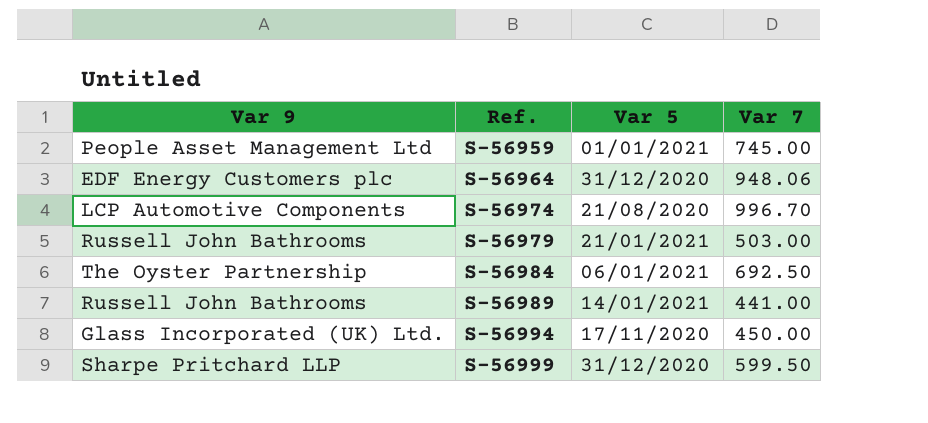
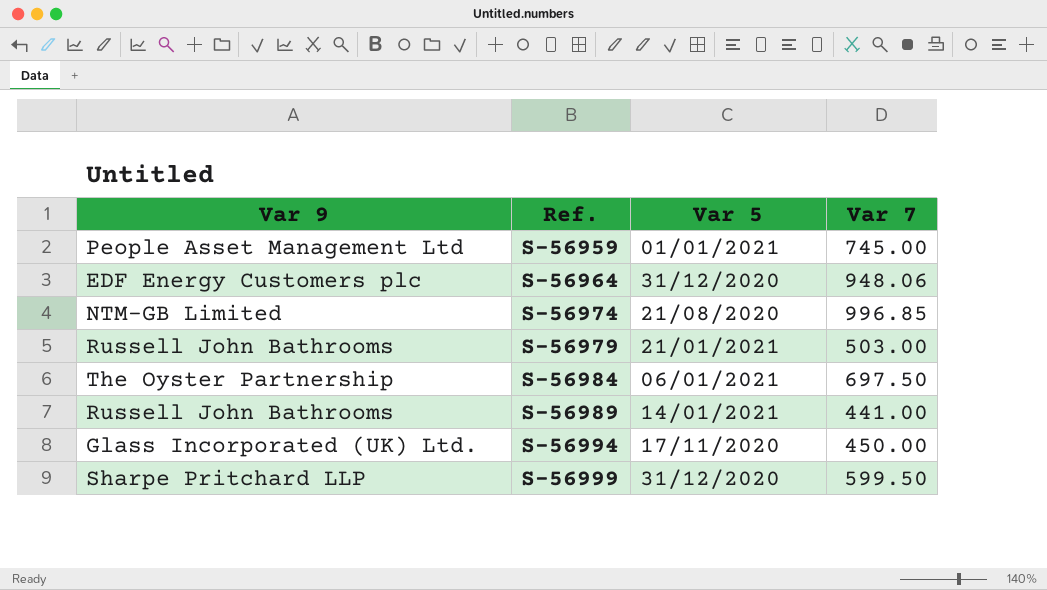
S-56974 | Var 9: LCP Automotive Components -> NTM-GB Limited
S-56974 | Var 7: 996.70 -> 996.85
S-56984 | Var 7: 692.50 -> 697.50

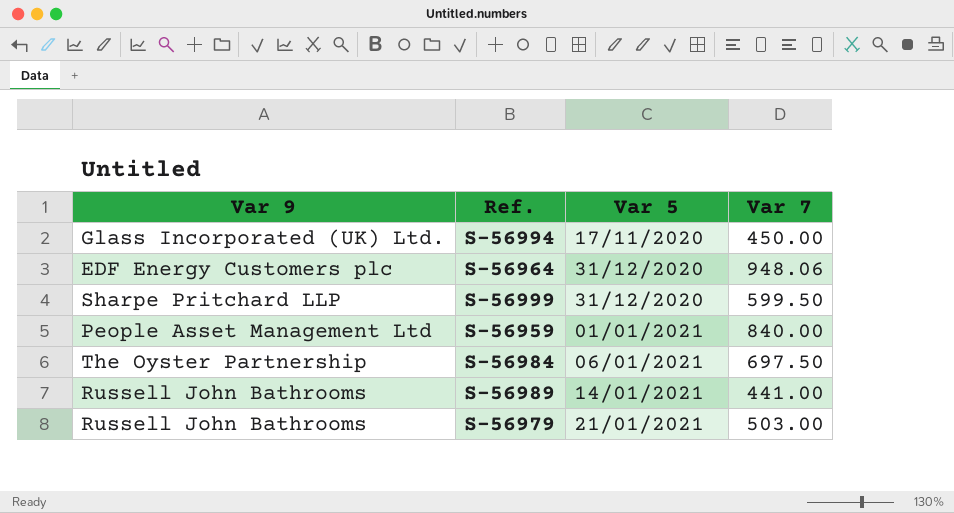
row order: Ref. ascending -> Var 5 ascending
row S-56974: NTM-GB Limited | 21/08/2020 | 996.85 -> none
S-56959 | Var 7: 745.00 -> 840.00

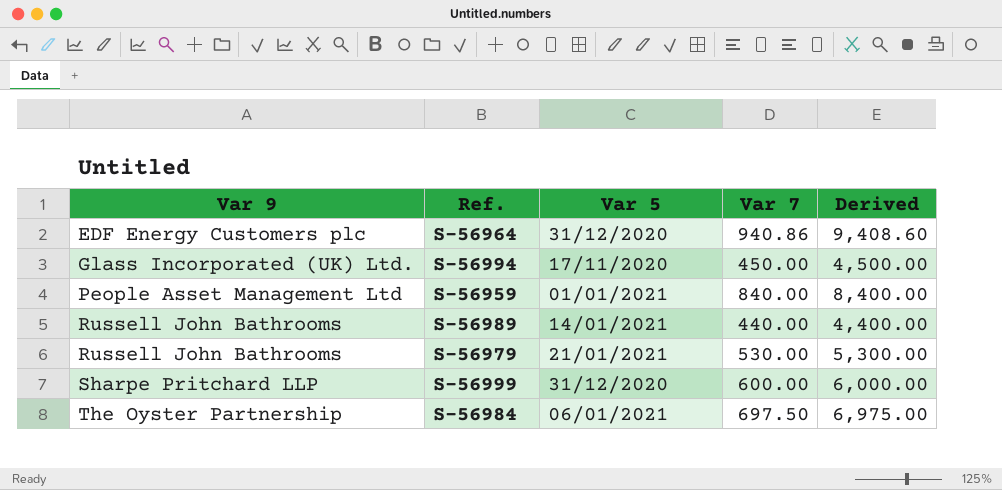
row order: Var 5 ascending -> Var 9 ascending
column Derived | formula: none -> [Var 7] * 10
S-56964 | Var 7: 948.06 -> 940.86
S-56989 | Var 7: 441.00 -> 440.00
S-56979 | Var 7: 503.00 -> 530.00
S-56999 | Var 7: 599.50 -> 600.00

